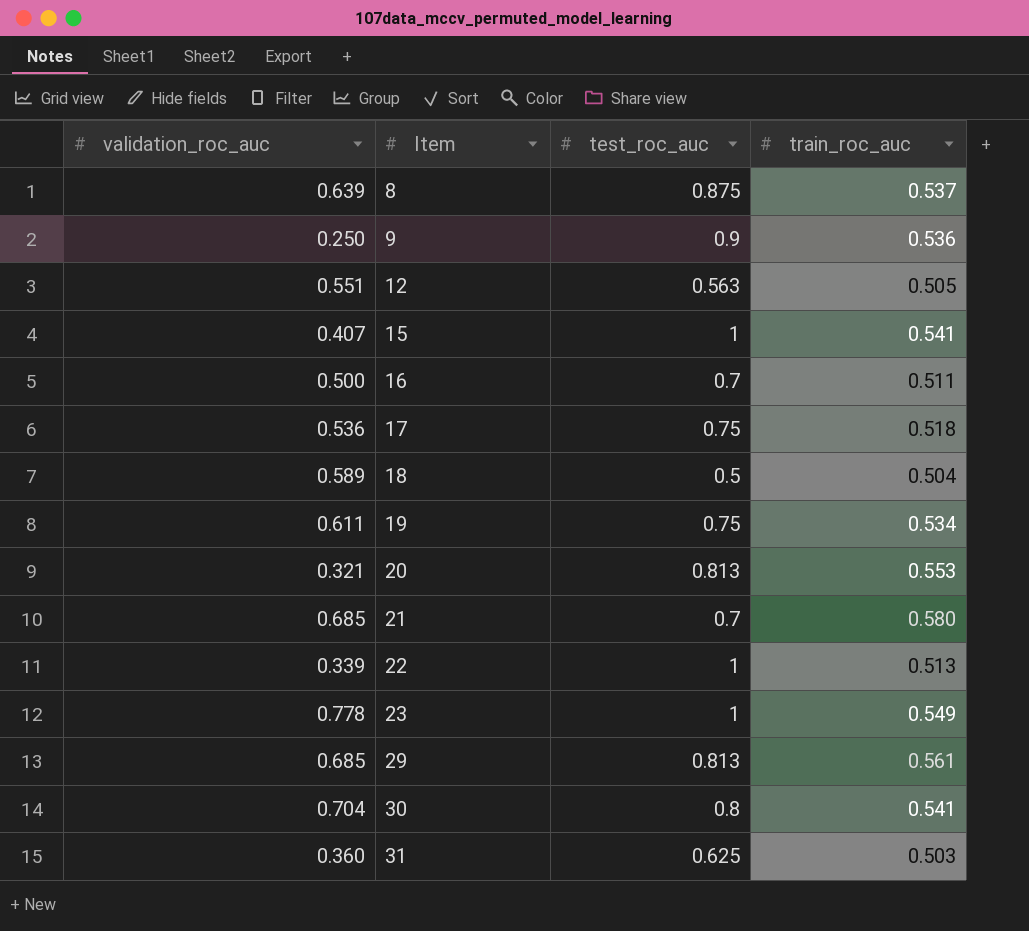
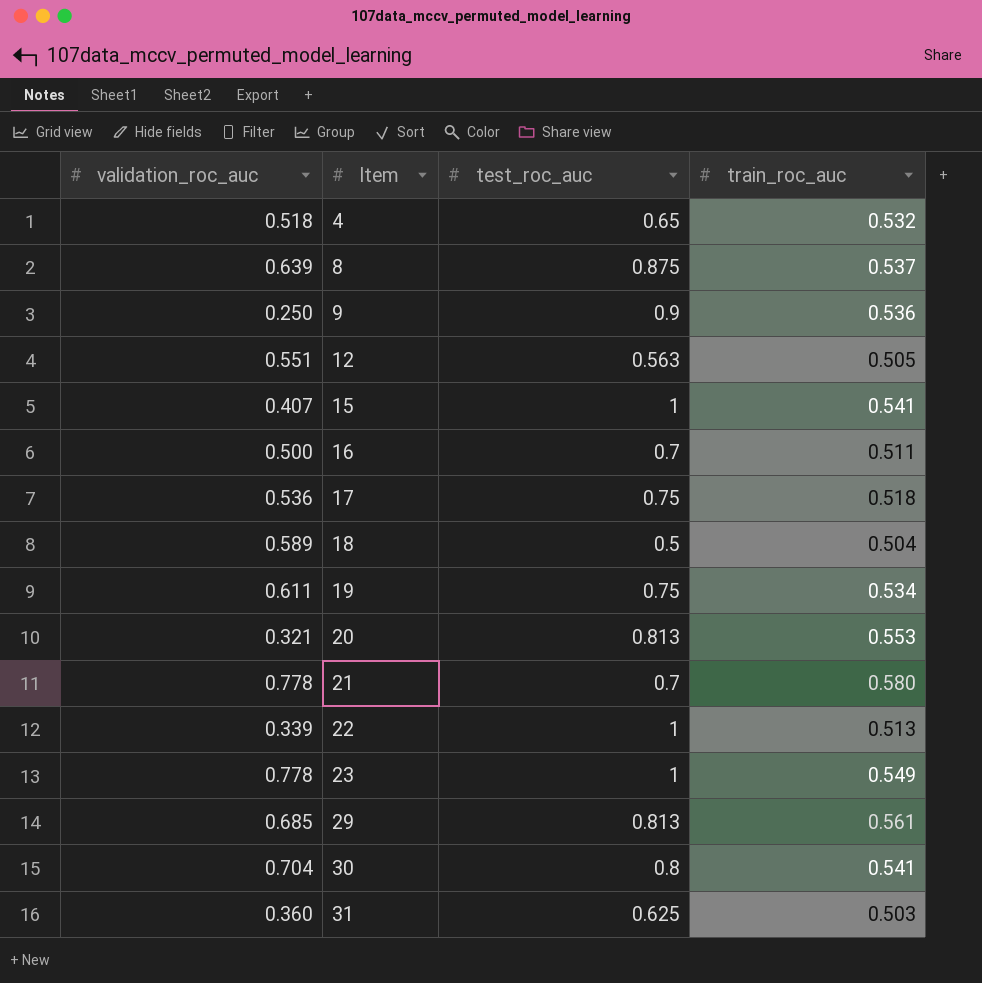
row 4: none -> 0.518 | 0.65 | 0.532
21 | validation_roc_auc: 0.685 -> 0.778

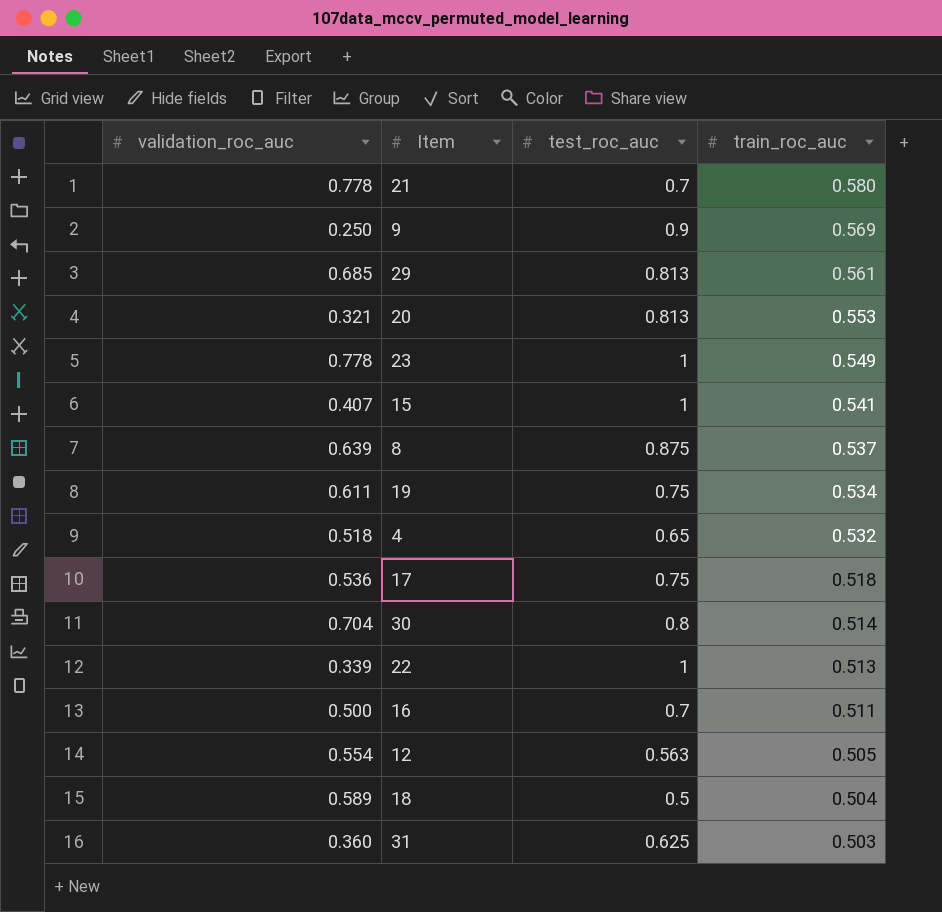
row order: Item ascending -> train_roc_auc descending
9 | train_roc_auc: 0.536 -> 0.569
30 | train_roc_auc: 0.541 -> 0.514
12 | validation_roc_auc: 0.551 -> 0.554

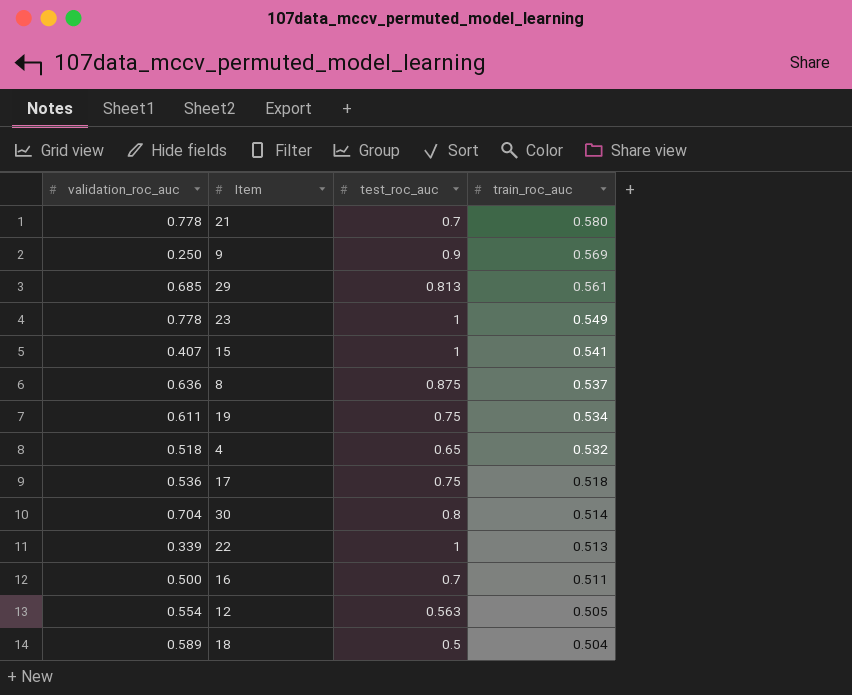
row 20: 0.321 | 0.813 | 0.553 -> none
row 31: 0.360 | 0.625 | 0.503 -> none
8 | validation_roc_auc: 0.639 -> 0.636

